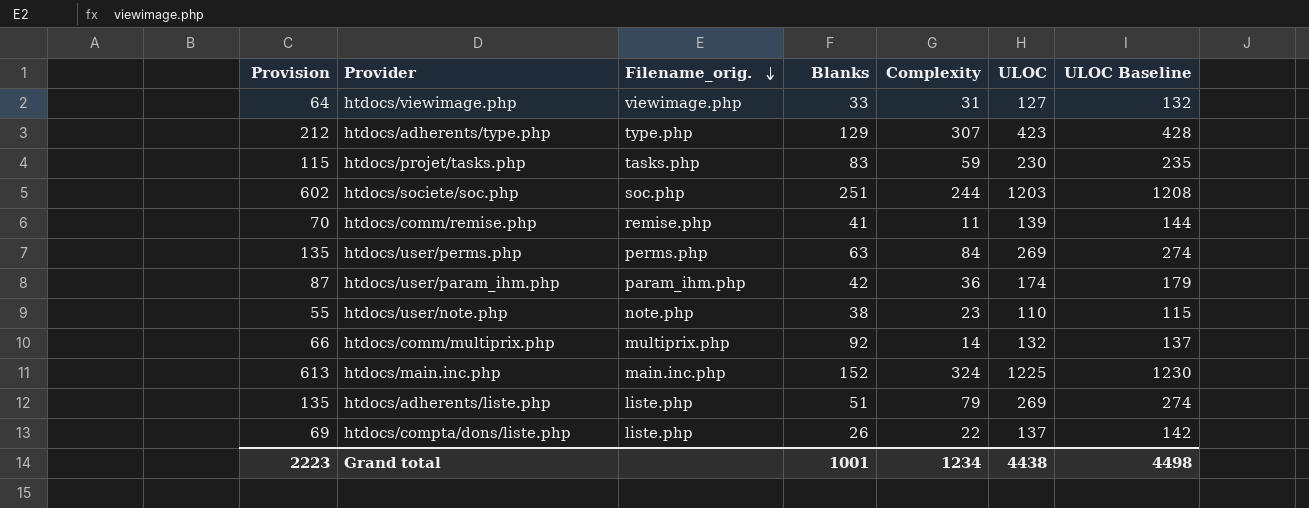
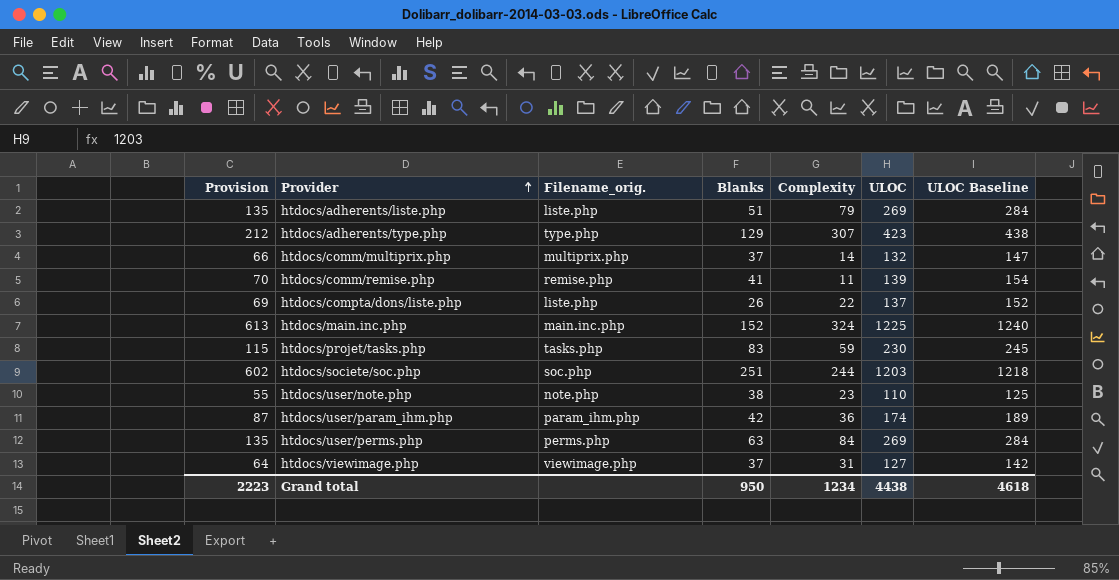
row order: Filename_orig. descending -> Provider ascending
column ULOC Baseline | formula: [ULOC] + 5 -> [ULOC] + 15
htdocs/comm/multiprix.php | Blanks: 92 -> 37
htdocs/viewimage.php | Blanks: 33 -> 37
Grand total | Blanks: 1001 -> 950
Grand total | ULOC Baseline: 4498 -> 4618

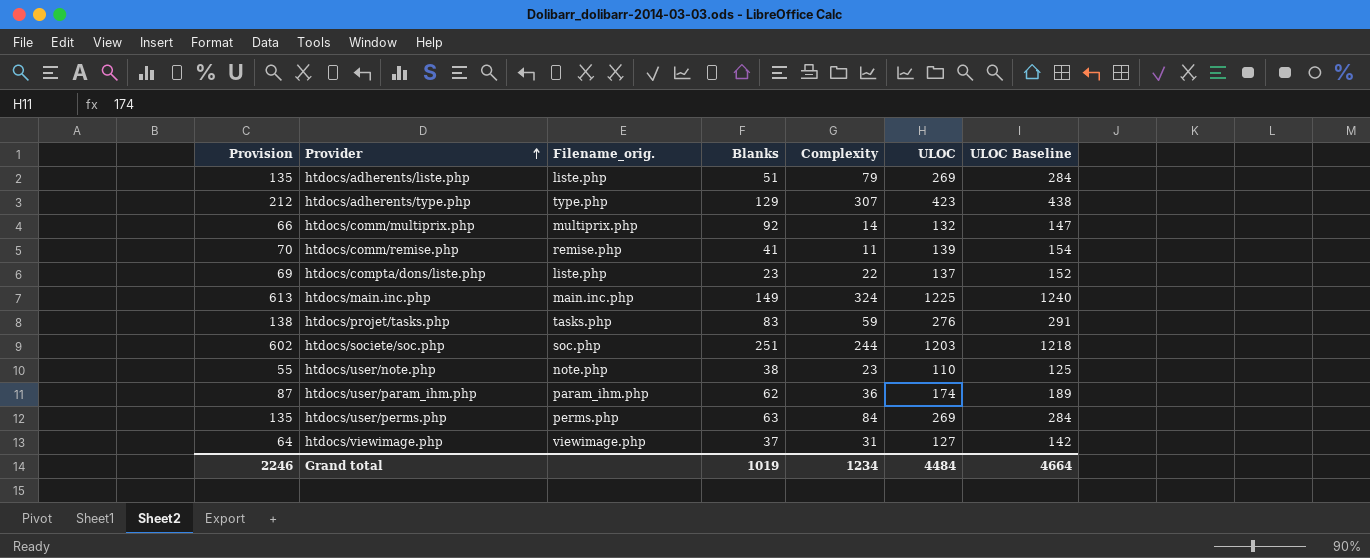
htdocs/comm/multiprix.php | Blanks: 37 -> 92
htdocs/compta/dons/liste.php | Blanks: 26 -> 23
htdocs/main.inc.php | Blanks: 152 -> 149
htdocs/projet/tasks.php | Provision: 115 -> 138
htdocs/projet/tasks.php | ULOC: 230 -> 276
htdocs/projet/tasks.php | ULOC Baseline: 245 -> 291
htdocs/user/param_ihm.php | Blanks: 42 -> 62
Grand total | Provision: 2223 -> 2246
Grand total | Blanks: 950 -> 1019
Grand total | ULOC: 4438 -> 4484
Grand total | ULOC Baseline: 4618 -> 4664

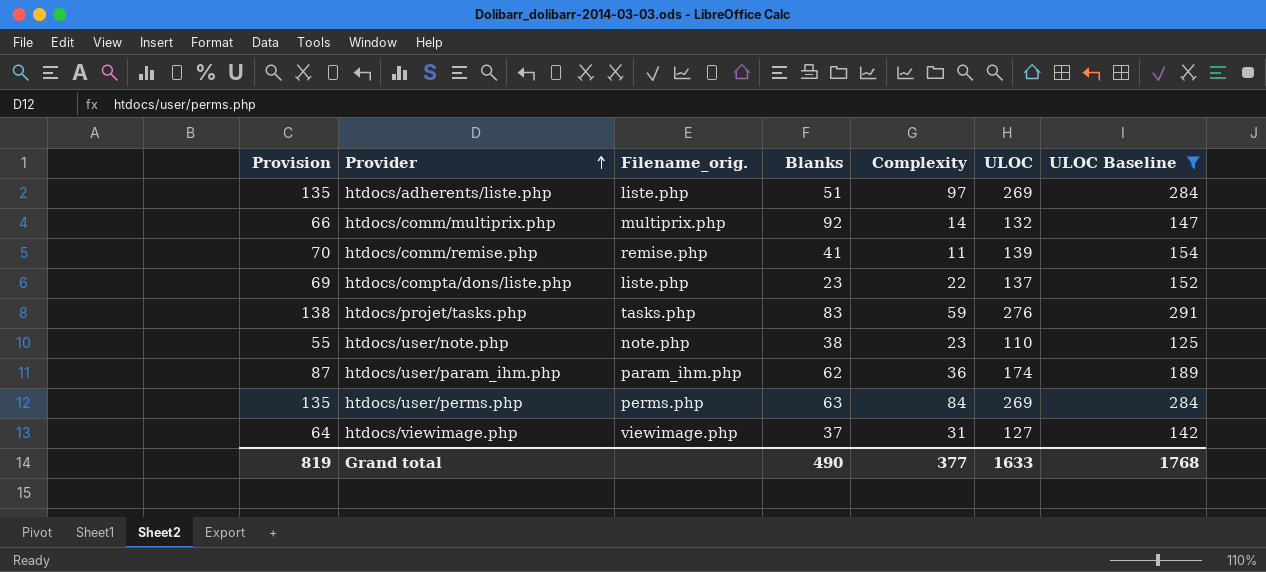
filter: none -> ULOC Baseline <= 291
htdocs/adherents/liste.php | Complexity: 79 -> 97
Grand total | Provision: 2246 -> 819
Grand total | Blanks: 1019 -> 490
Grand total | Complexity: 1234 -> 377
Grand total | ULOC: 4484 -> 1633
Grand total | ULOC Baseline: 4664 -> 1768

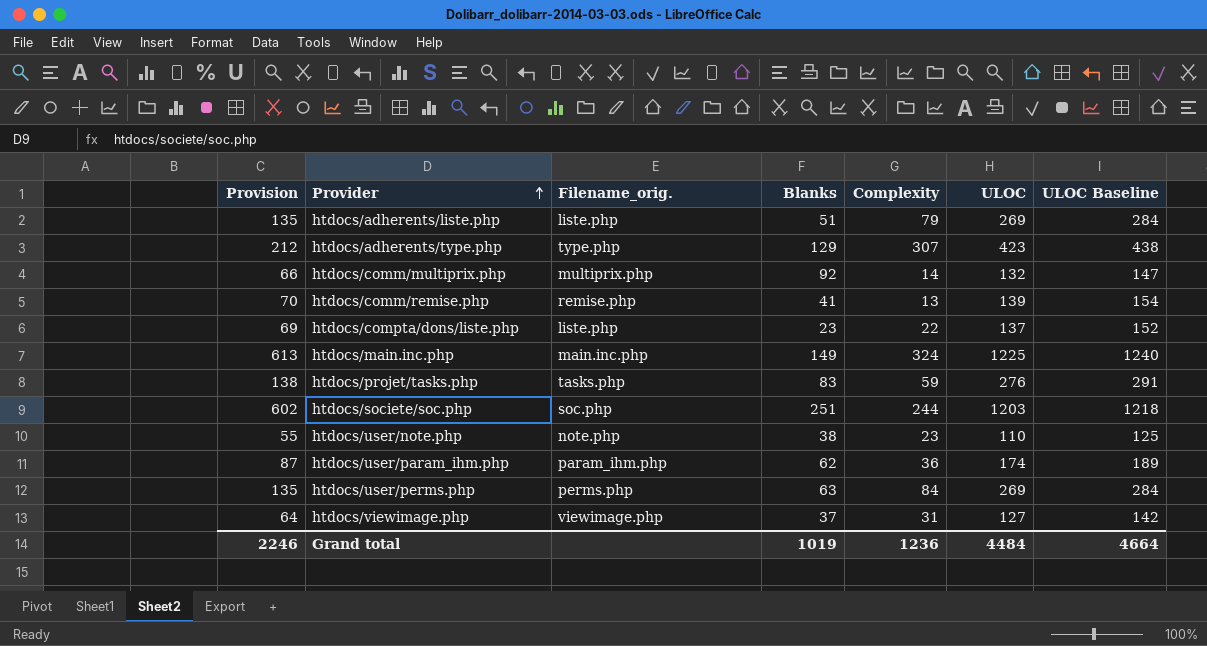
filter: ULOC Baseline <= 291 -> none
htdocs/adherents/liste.php | Complexity: 97 -> 79
htdocs/comm/remise.php | Complexity: 11 -> 13
Grand total | Provision: 819 -> 2246
Grand total | Blanks: 490 -> 1019
Grand total | Complexity: 377 -> 1236
Grand total | ULOC: 1633 -> 4484
Grand total | ULOC Baseline: 1768 -> 4664

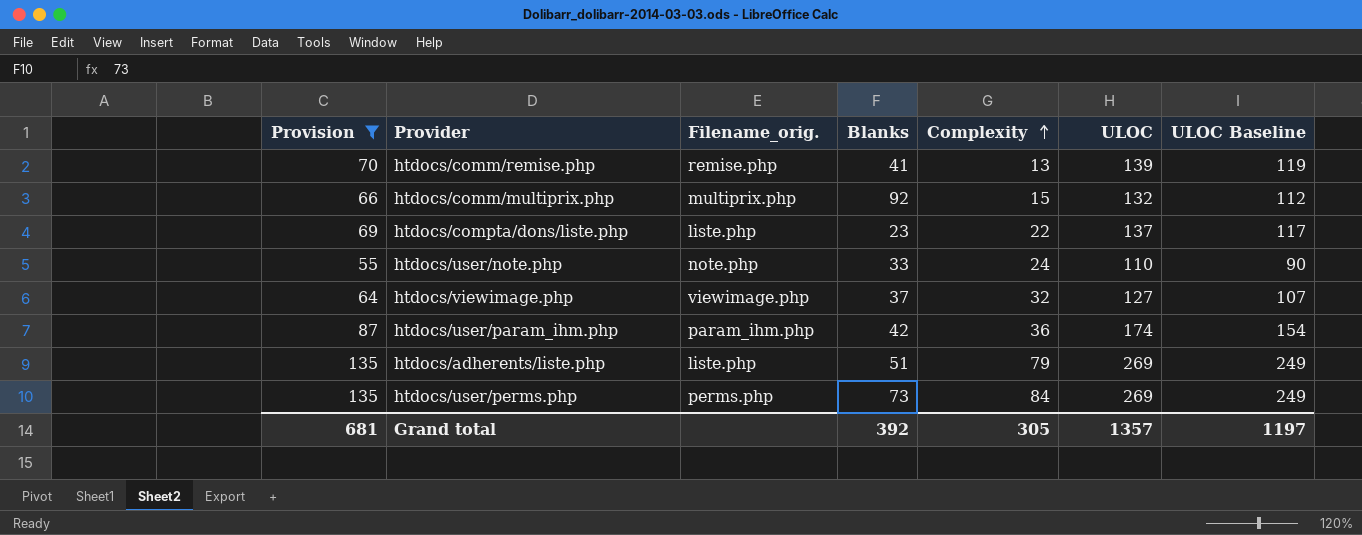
filter: none -> Provision <= 135
row order: Provider ascending -> Complexity ascending
column ULOC Baseline | formula: [ULOC] + 15 -> [ULOC] - 20
htdocs/comm/multiprix.php | Complexity: 14 -> 15
htdocs/user/note.php | Blanks: 38 -> 33
htdocs/user/note.php | Complexity: 23 -> 24
htdocs/viewimage.php | Complexity: 31 -> 32
htdocs/user/param_ihm.php | Blanks: 62 -> 42
htdocs/user/perms.php | Blanks: 63 -> 73
Grand total | Provision: 2246 -> 681
Grand total | Blanks: 1019 -> 392
Grand total | Complexity: 1236 -> 305
Grand total | ULOC: 4484 -> 1357
Grand total | ULOC Baseline: 4664 -> 1197

